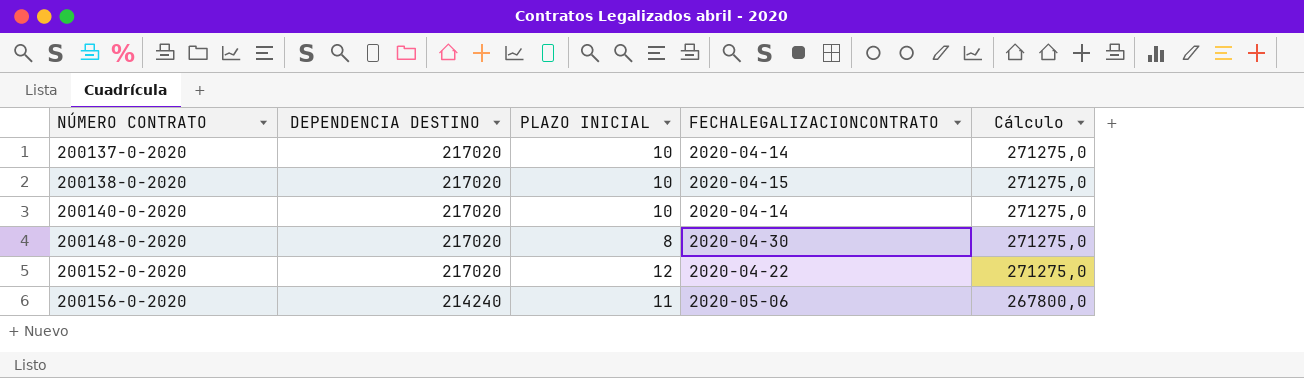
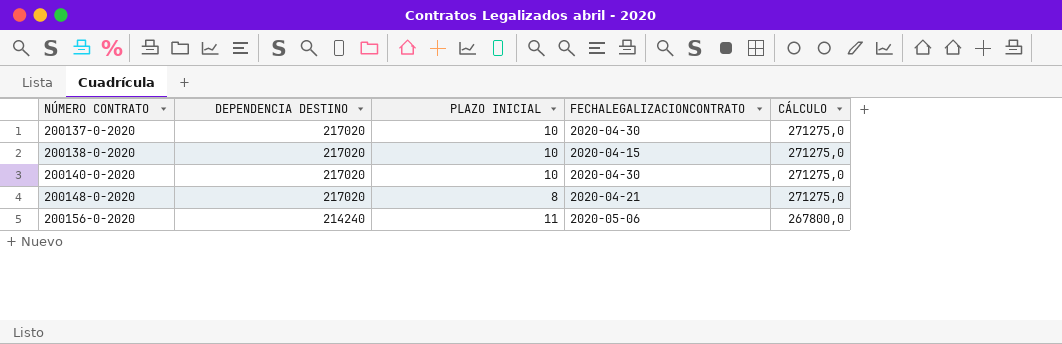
column name: Cálculo -> CÁLCULO
row 200152-0-2020: 217020 | 12 | 2020-04-22 | 271275,0 -> none
200137-0-2020 | FECHALEGALIZACIONCONTRATO: 2020-04-14 -> 2020-04-30
200140-0-2020 | FECHALEGALIZACIONCONTRATO: 2020-04-14 -> 2020-04-30
200148-0-2020 | FECHALEGALIZACIONCONTRATO: 2020-04-30 -> 2020-04-21

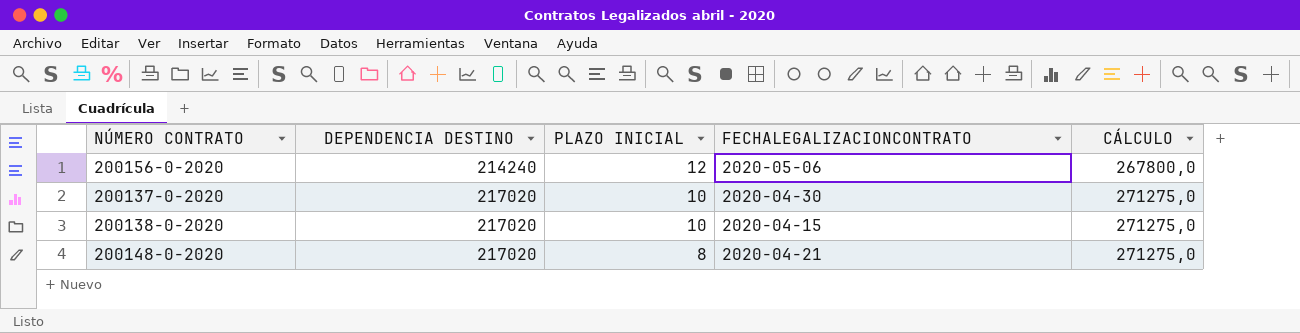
row order: NÚMERO CONTRATO ascending -> DEPENDENCIA DESTINO ascending
row 200140-0-2020: 217020 | 10 | 2020-04-30 | 271275,0 -> none
200156-0-2020 | PLAZO INICIAL: 11 -> 12

